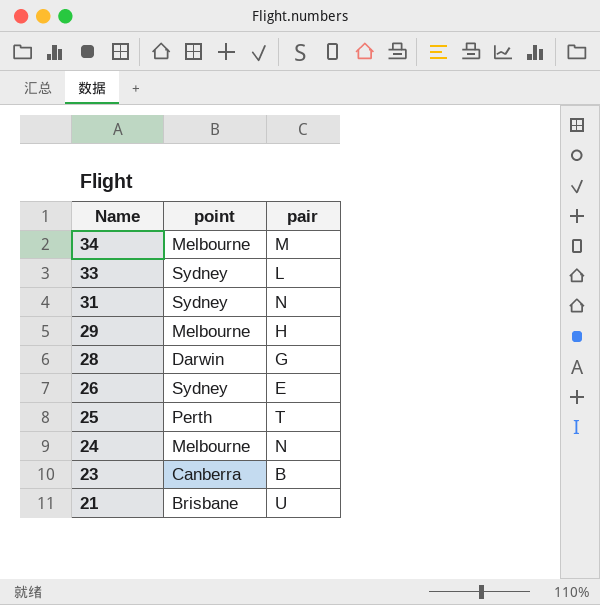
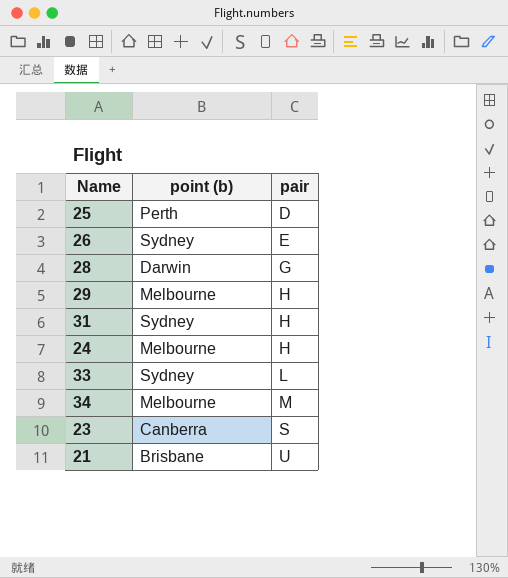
row order: Name descending -> pair ascending
column name: point -> point (b)
25 | pair: T -> D
31 | pair: N -> H
24 | pair: N -> H
23 | pair: B -> S

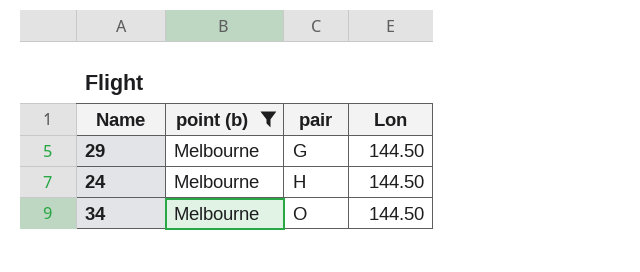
filter: none -> point (b) = Melbourne
column Lon | position: none -> 4
29 | pair: H -> G
34 | pair: M -> O

